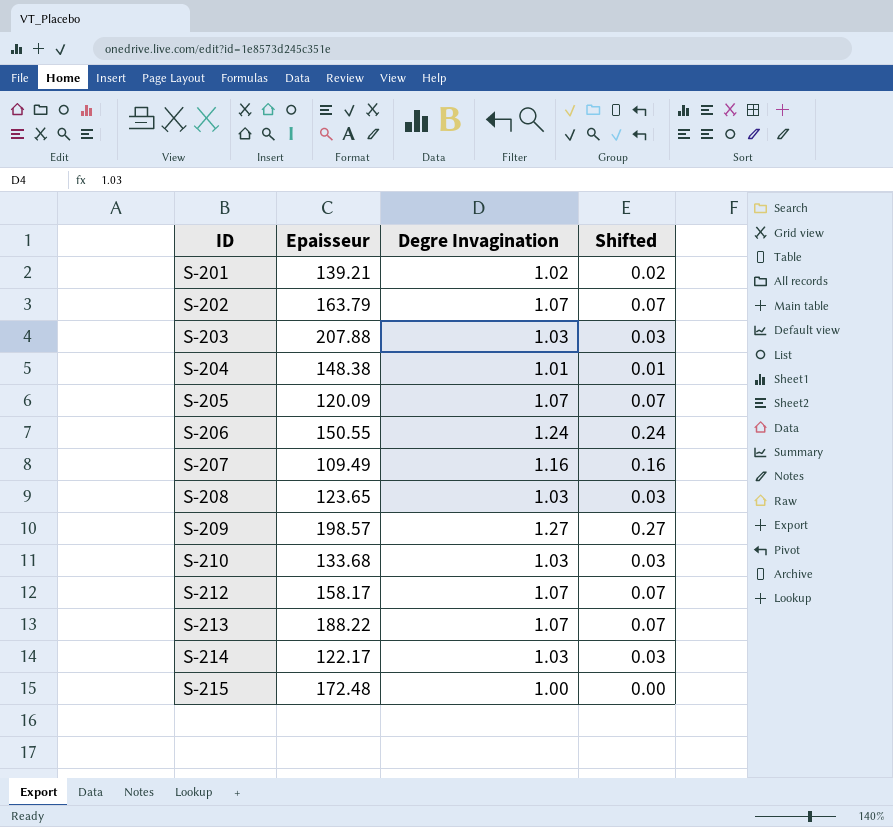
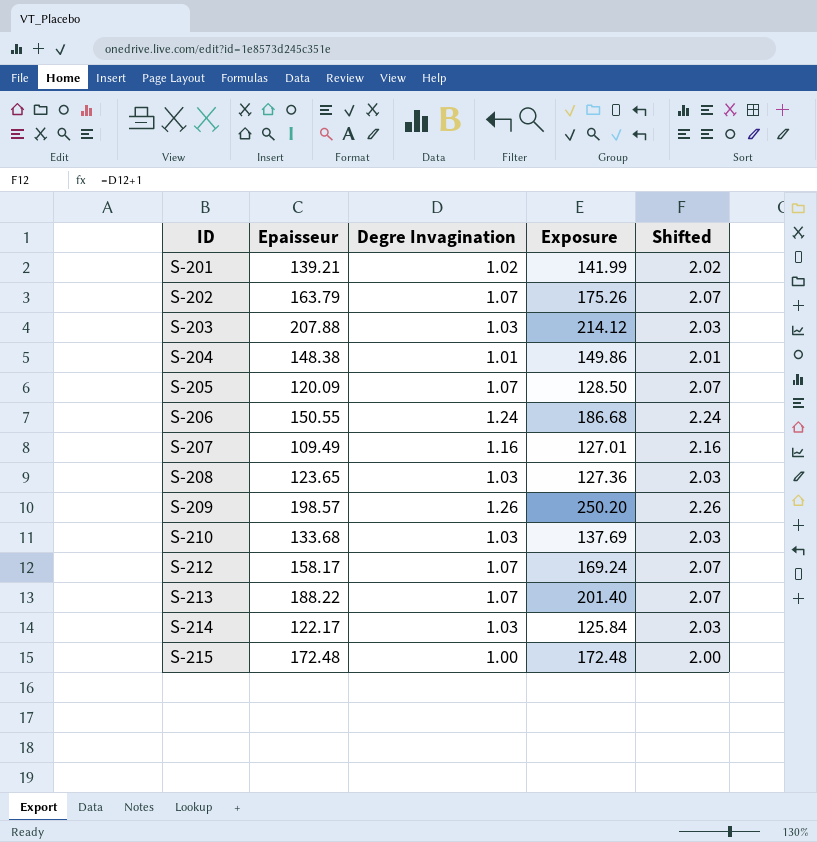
column Exposure | formula: none -> [Epaisseur] * [Degre Invagination]
column Shifted | formula: [Degre Invagination] - 1 -> [Degre Invagination] + 1
S-209 | Degre Invagination: 1.27 -> 1.26

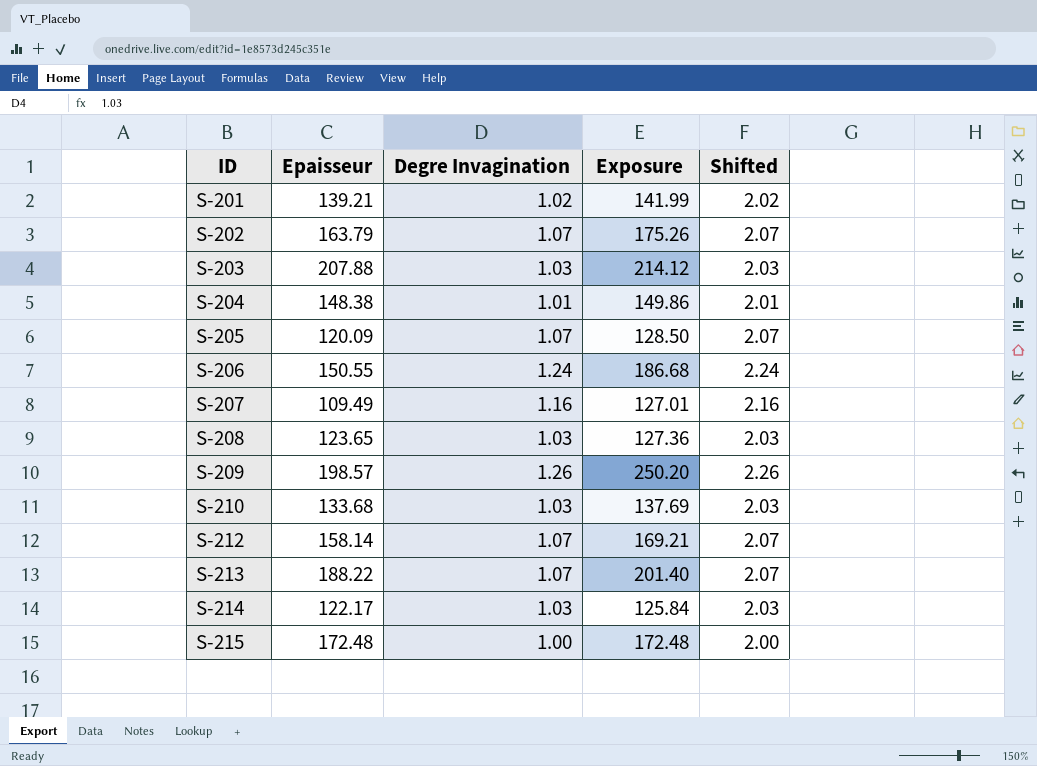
S-212 | Epaisseur: 158.17 -> 158.14
S-212 | Exposure: 169.24 -> 169.21

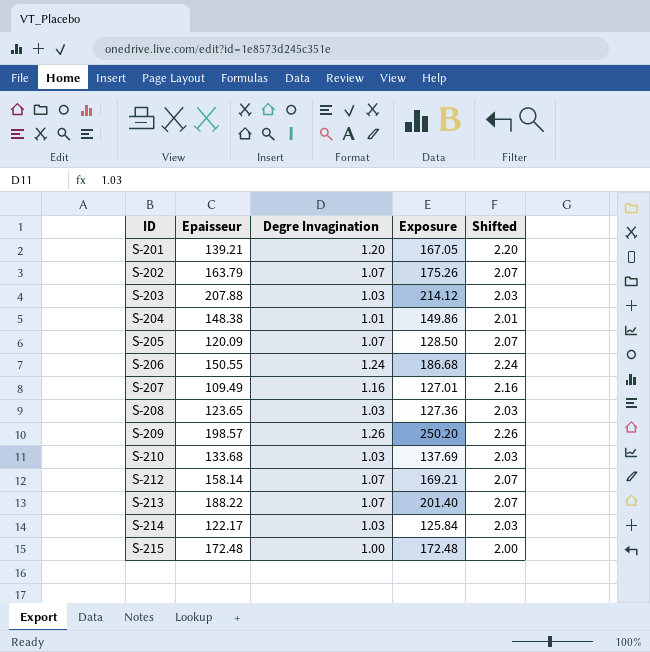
S-201 | Degre Invagination: 1.02 -> 1.20
S-201 | Exposure: 141.99 -> 167.05
S-201 | Shifted: 2.02 -> 2.20

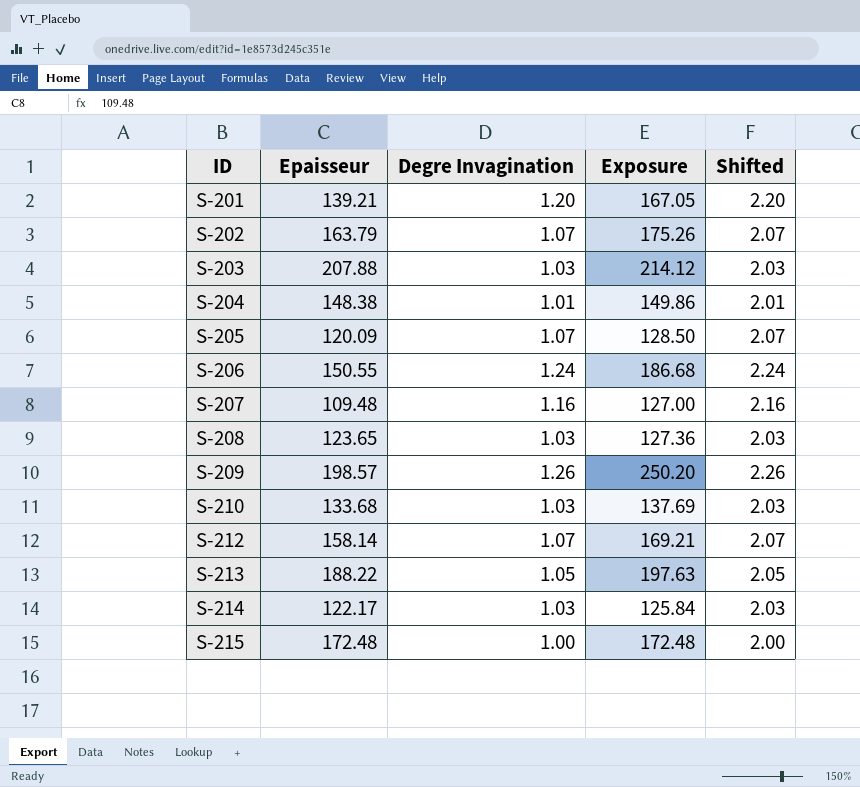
S-207 | Epaisseur: 109.49 -> 109.48
S-207 | Exposure: 127.01 -> 127.00
S-213 | Degre Invagination: 1.07 -> 1.05
S-213 | Exposure: 201.40 -> 197.63
S-213 | Shifted: 2.07 -> 2.05

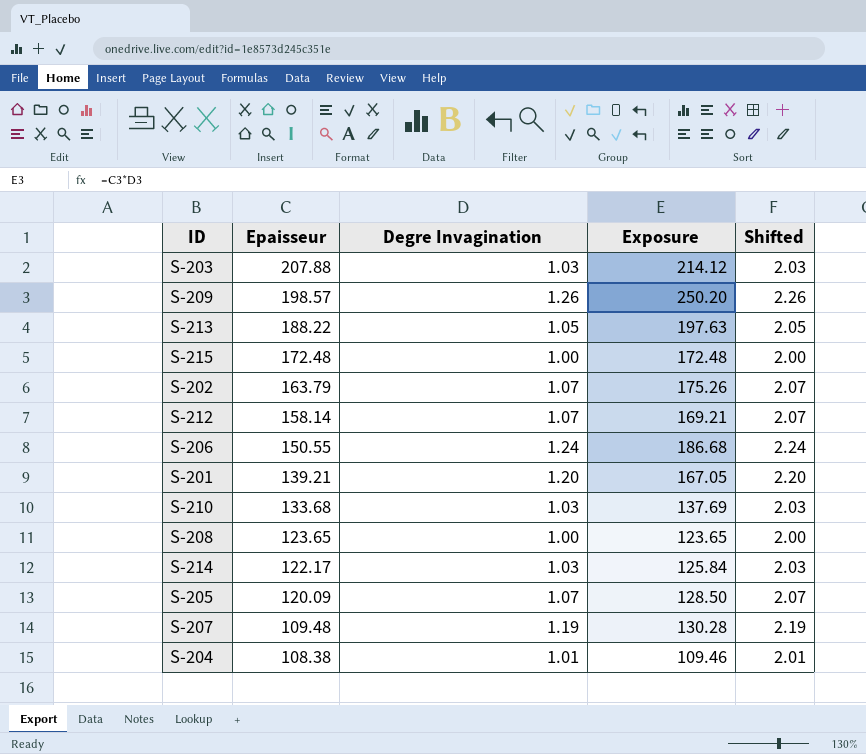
row order: ID ascending -> Epaisseur descending
S-208 | Degre Invagination: 1.03 -> 1.00
S-208 | Exposure: 127.36 -> 123.65
S-208 | Shifted: 2.03 -> 2.00
S-207 | Degre Invagination: 1.16 -> 1.19
S-207 | Exposure: 127.00 -> 130.28
S-207 | Shifted: 2.16 -> 2.19
S-204 | Epaisseur: 148.38 -> 108.38
S-204 | Exposure: 149.86 -> 109.46

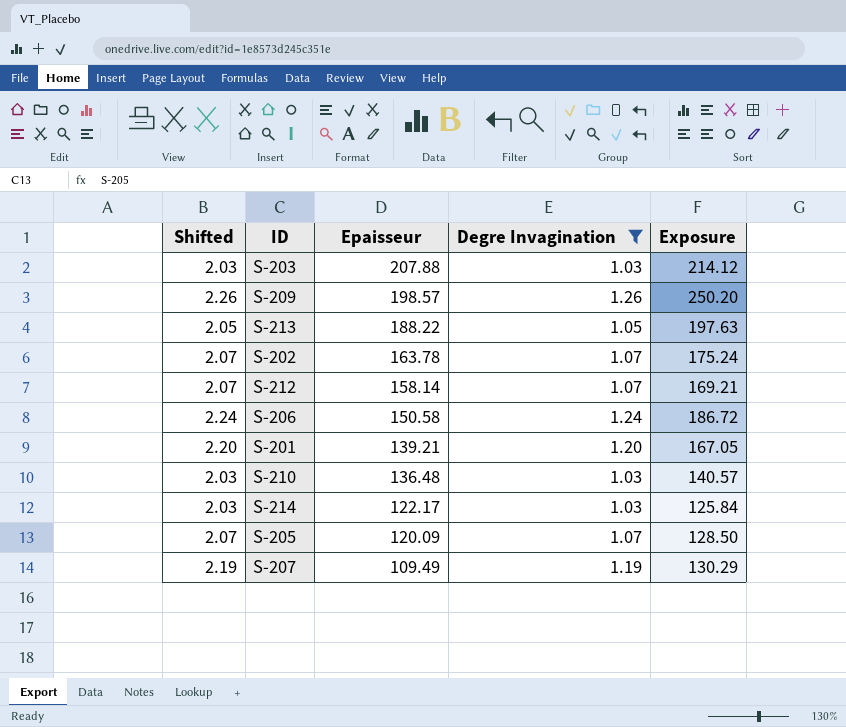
filter: none -> Degre Invagination >= 1.03
column Shifted | position: 5 -> 1
S-202 | Epaisseur: 163.79 -> 163.78
S-202 | Exposure: 175.26 -> 175.24
S-206 | Epaisseur: 150.55 -> 150.58
S-206 | Exposure: 186.68 -> 186.72
S-210 | Epaisseur: 133.68 -> 136.48
S-210 | Exposure: 137.69 -> 140.57
S-207 | Epaisseur: 109.48 -> 109.49
S-207 | Exposure: 130.28 -> 130.29

